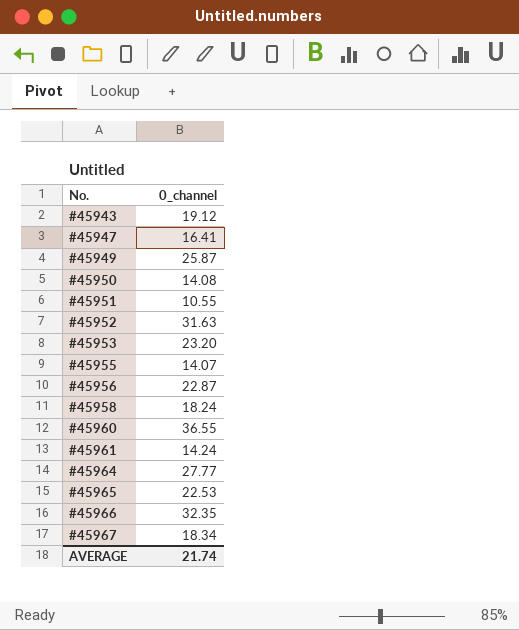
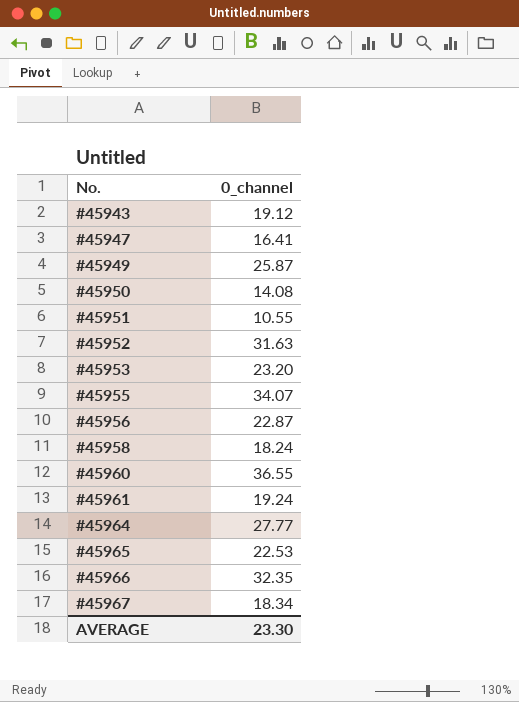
#45955 | 0_channel: 14.07 -> 34.07
#45961 | 0_channel: 14.24 -> 19.24
AVERAGE | 0_channel: 21.74 -> 23.30

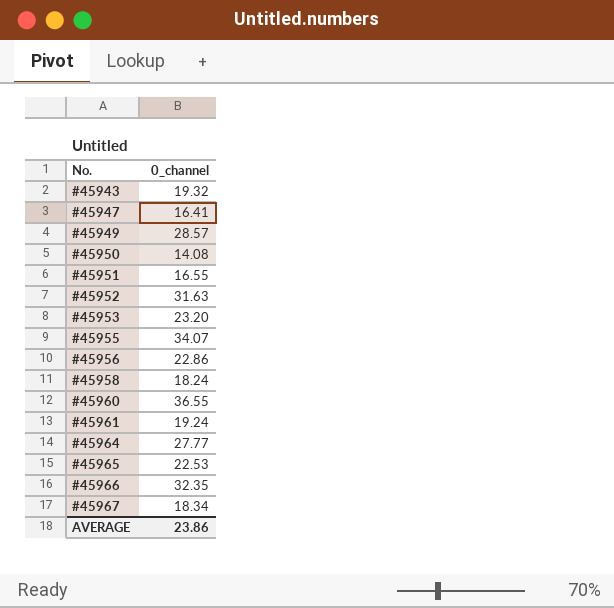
#45943 | 0_channel: 19.12 -> 19.32
#45949 | 0_channel: 25.87 -> 28.57
#45951 | 0_channel: 10.55 -> 16.55
#45956 | 0_channel: 22.87 -> 22.86
AVERAGE | 0_channel: 23.30 -> 23.86

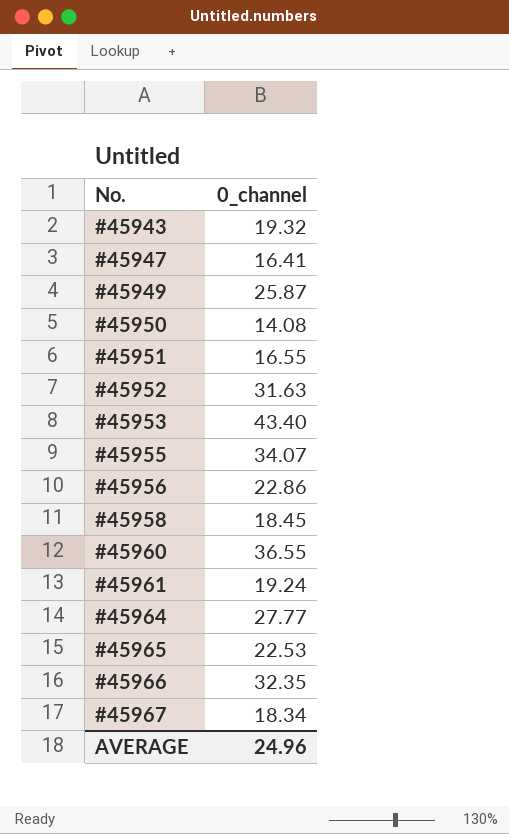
#45949 | 0_channel: 28.57 -> 25.87
#45953 | 0_channel: 23.20 -> 43.40
#45958 | 0_channel: 18.24 -> 18.45
AVERAGE | 0_channel: 23.86 -> 24.96

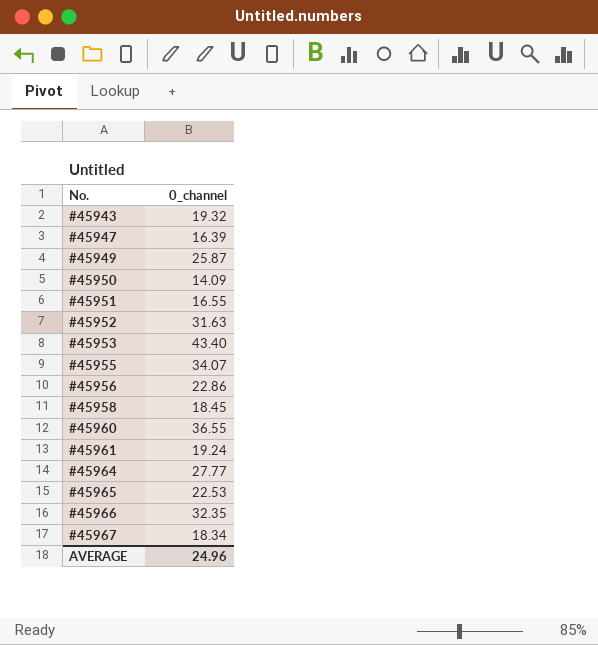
#45947 | 0_channel: 16.41 -> 16.39
#45950 | 0_channel: 14.08 -> 14.09

